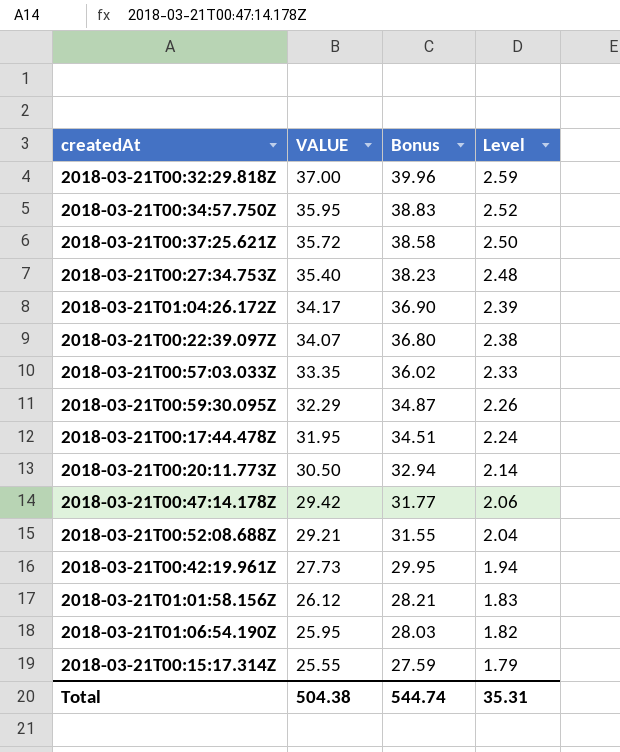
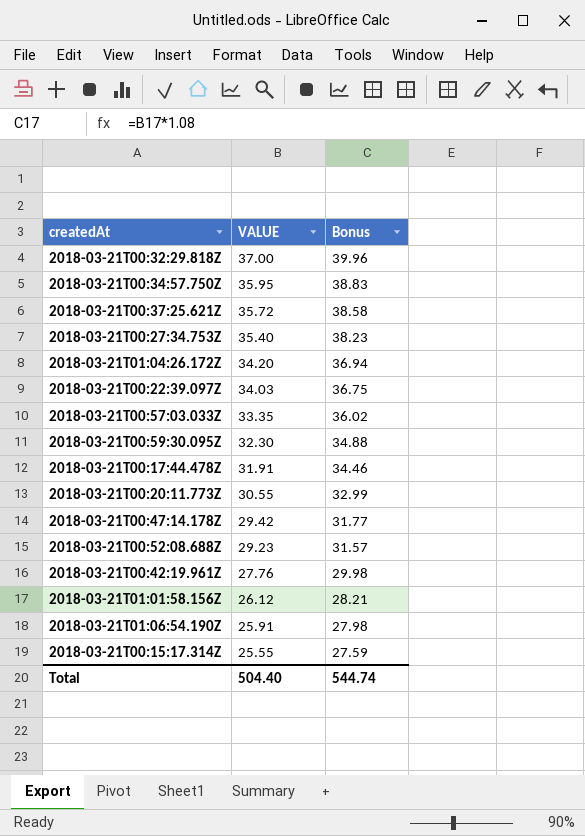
column Level | formula: [VALUE] * 0.07 -> none
2018-03-21T01:04:26.172Z | VALUE: 34.17 -> 34.20
2018-03-21T01:04:26.172Z | Bonus: 36.90 -> 36.94
2018-03-21T00:22:39.097Z | VALUE: 34.07 -> 34.03
2018-03-21T00:22:39.097Z | Bonus: 36.80 -> 36.75
2018-03-21T00:59:30.095Z | VALUE: 32.29 -> 32.30
2018-03-21T00:59:30.095Z | Bonus: 34.87 -> 34.88
2018-03-21T00:17:44.478Z | VALUE: 31.95 -> 31.91
2018-03-21T00:17:44.478Z | Bonus: 34.51 -> 34.46
2018-03-21T00:20:11.773Z | VALUE: 30.50 -> 30.55
2018-03-21T00:20:11.773Z | Bonus: 32.94 -> 32.99
2018-03-21T00:52:08.688Z | VALUE: 29.21 -> 29.23
2018-03-21T00:52:08.688Z | Bonus: 31.55 -> 31.57
2018-03-21T00:42:19.961Z | VALUE: 27.73 -> 27.76
2018-03-21T00:42:19.961Z | Bonus: 29.95 -> 29.98
2018-03-21T01:06:54.190Z | VALUE: 25.95 -> 25.91
2018-03-21T01:06:54.190Z | Bonus: 28.03 -> 27.98
Total | VALUE: 504.38 -> 504.40

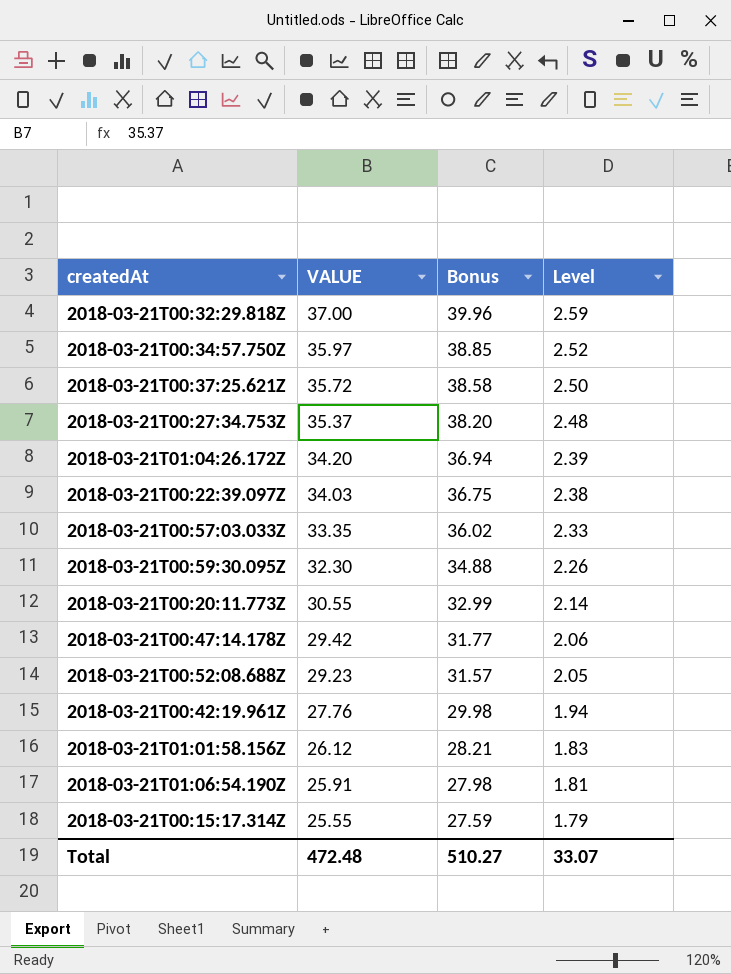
column Level | formula: none -> [VALUE] * 0.07
row 2018-03-21T00:17:44.478Z: 31.91 | 34.46 -> none
2018-03-21T00:34:57.750Z | VALUE: 35.95 -> 35.97
2018-03-21T00:34:57.750Z | Bonus: 38.83 -> 38.85
2018-03-21T00:27:34.753Z | VALUE: 35.40 -> 35.37
2018-03-21T00:27:34.753Z | Bonus: 38.23 -> 38.20
Total | VALUE: 504.40 -> 472.48
Total | Bonus: 544.74 -> 510.27

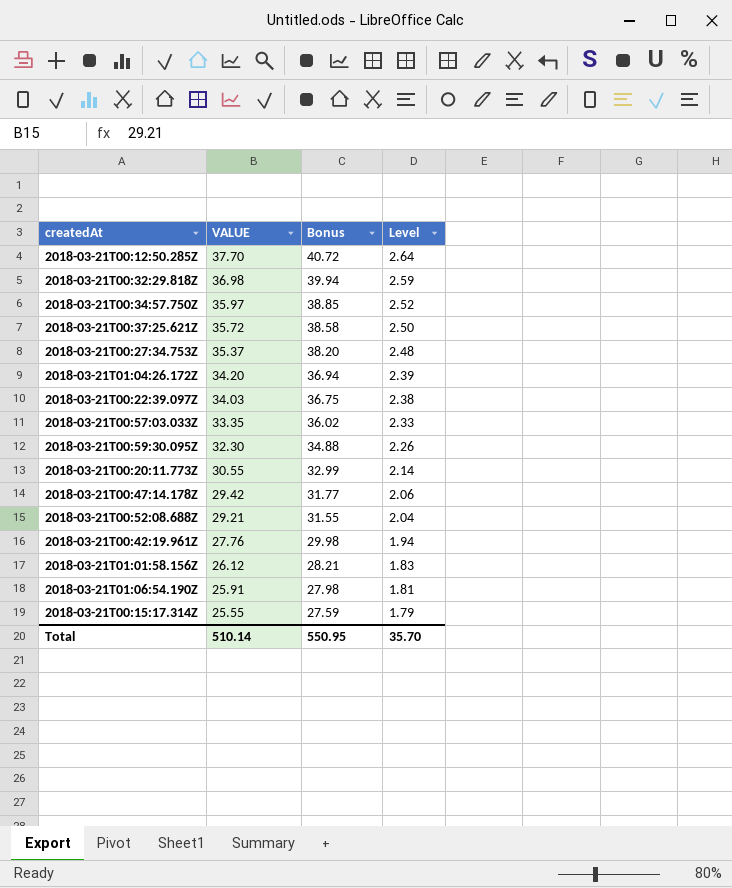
row 2018-03-21T00:12:50.285Z: none -> 37.70 | 40.72 | 2.64
2018-03-21T00:32:29.818Z | VALUE: 37.00 -> 36.98
2018-03-21T00:32:29.818Z | Bonus: 39.96 -> 39.94
2018-03-21T00:52:08.688Z | VALUE: 29.23 -> 29.21
2018-03-21T00:52:08.688Z | Bonus: 31.57 -> 31.55
2018-03-21T00:52:08.688Z | Level: 2.05 -> 2.04
Total | VALUE: 472.48 -> 510.14
Total | Bonus: 510.27 -> 550.95
Total | Level: 33.07 -> 35.70

